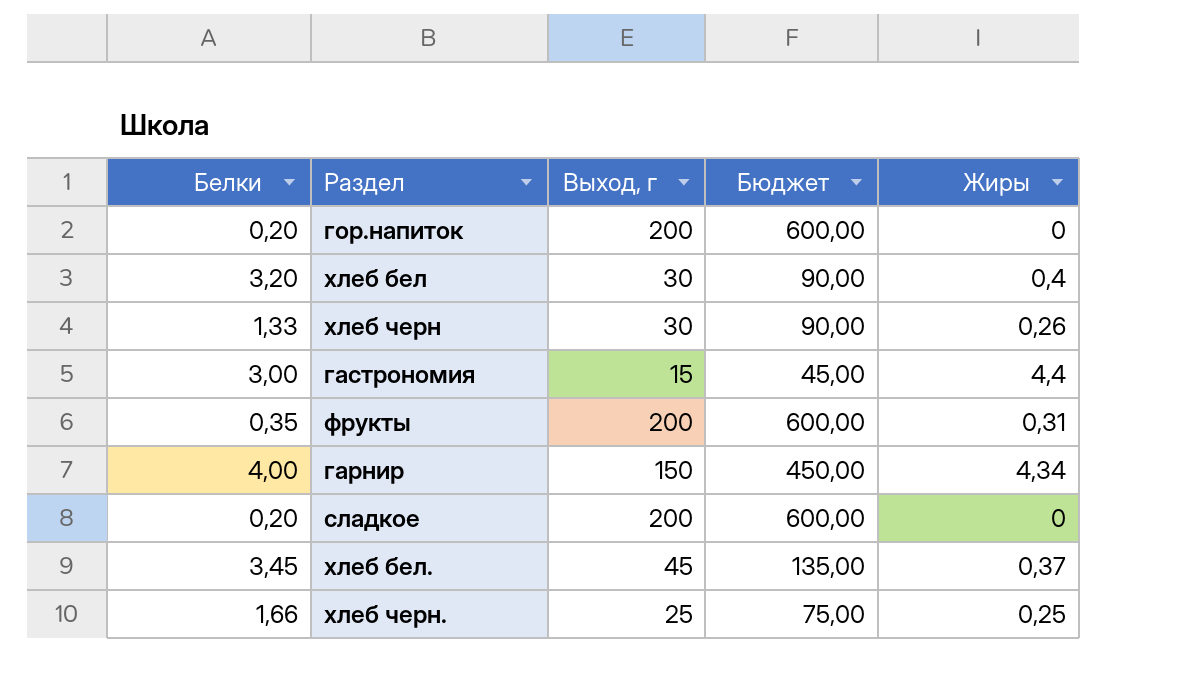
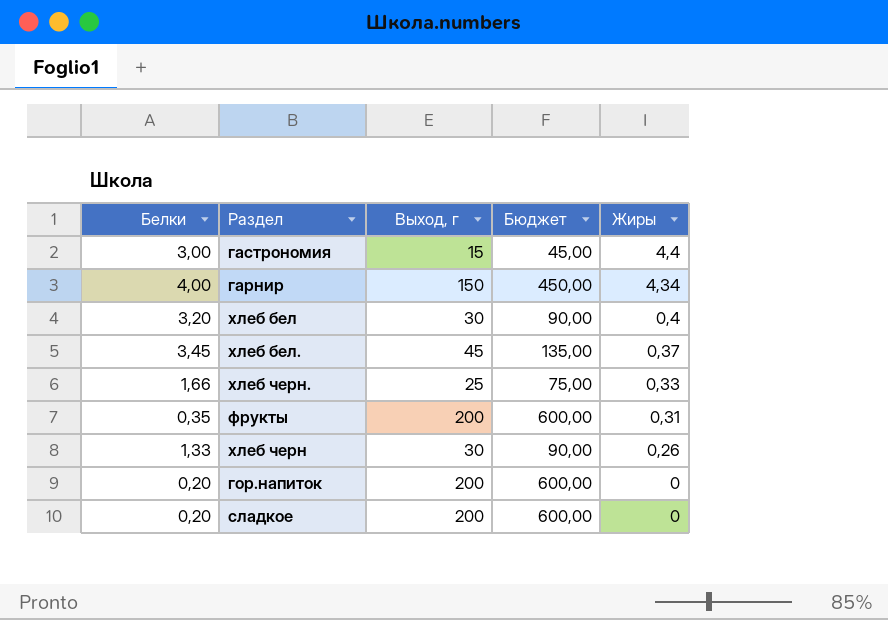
row order: none -> Жиры descending
хлеб черн. | Жиры: 0,25 -> 0,33

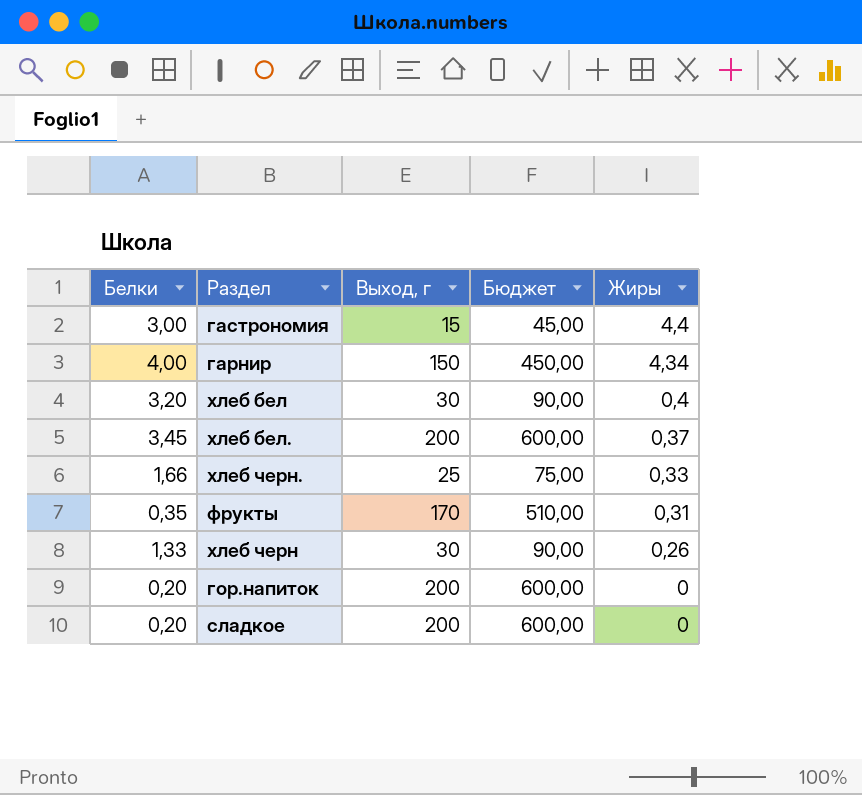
хлеб бел. | Выход, г: 45 -> 200
хлеб бел. | Бюджет: 135,00 -> 600,00
фрукты | Выход, г: 200 -> 170
фрукты | Бюджет: 600,00 -> 510,00

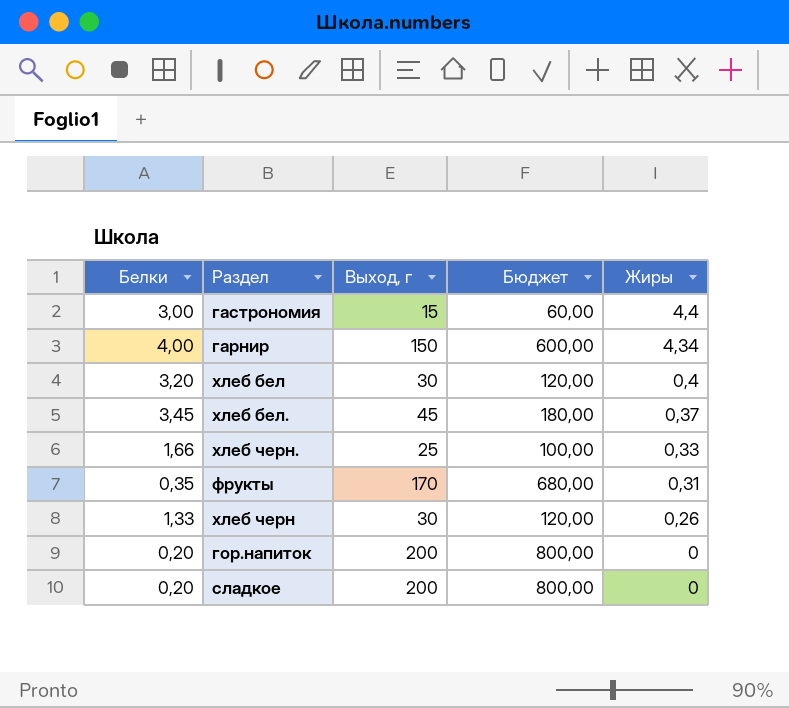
column Бюджет | formula: [Выход, г] * 3 -> [Выход, г] * 4
хлеб бел. | Выход, г: 200 -> 45

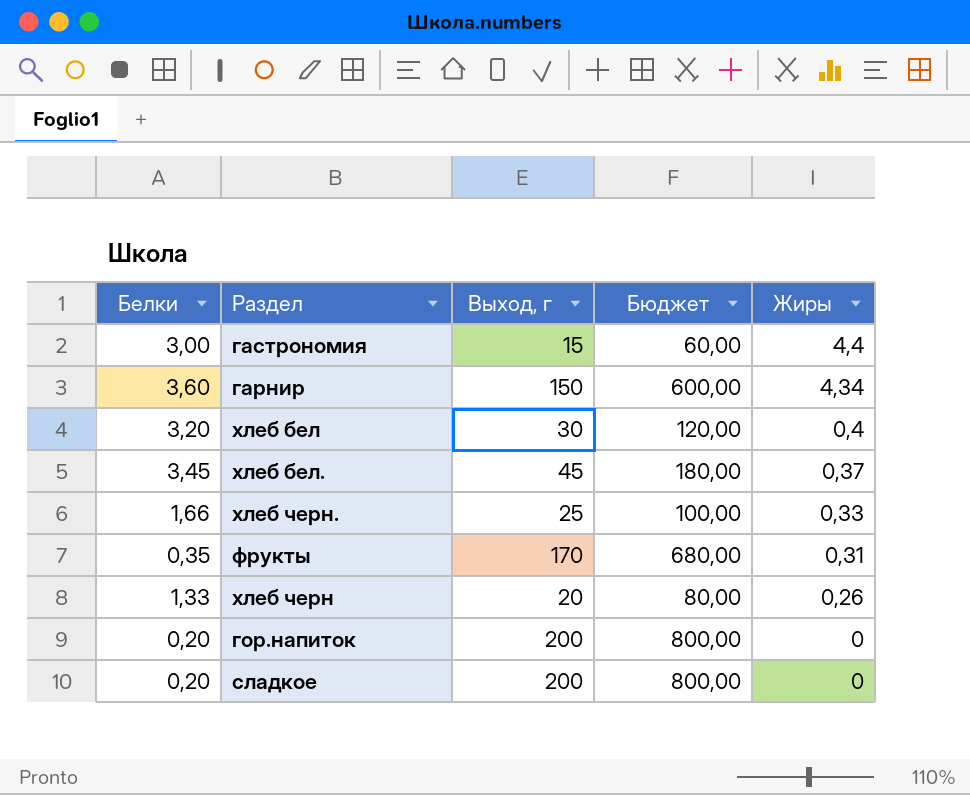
гарнир | Белки: 4,00 -> 3,60
хлеб черн | Выход, г: 30 -> 20
хлеб черн | Бюджет: 120,00 -> 80,00

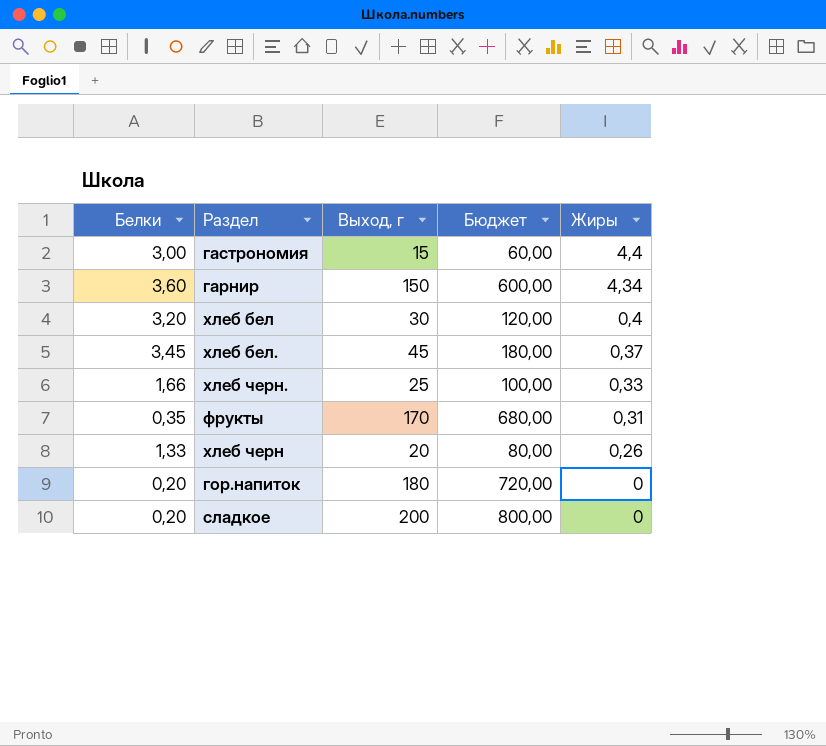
гор.напиток | Выход, г: 200 -> 180
гор.напиток | Бюджет: 800,00 -> 720,00

